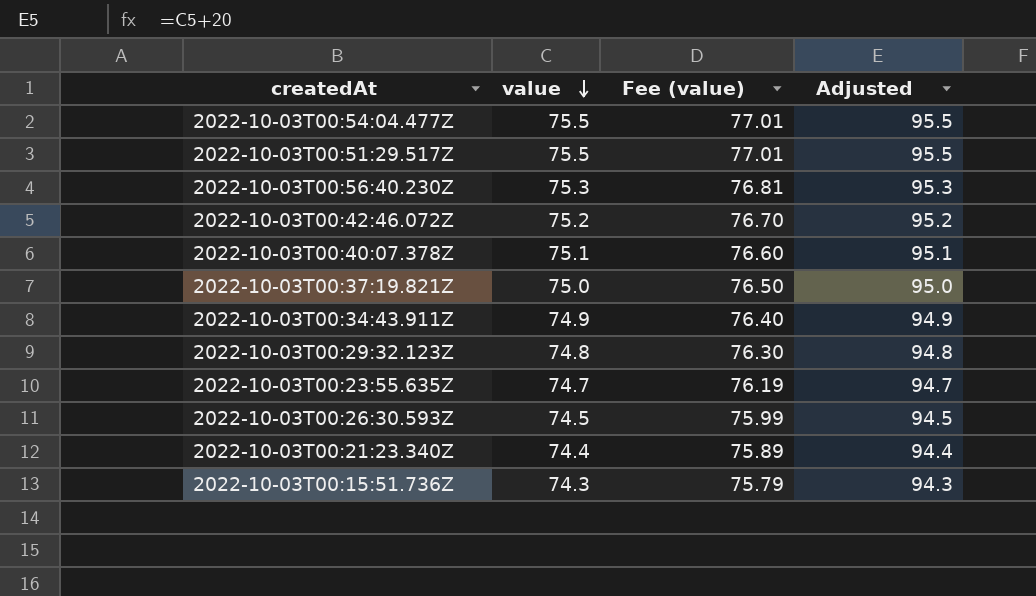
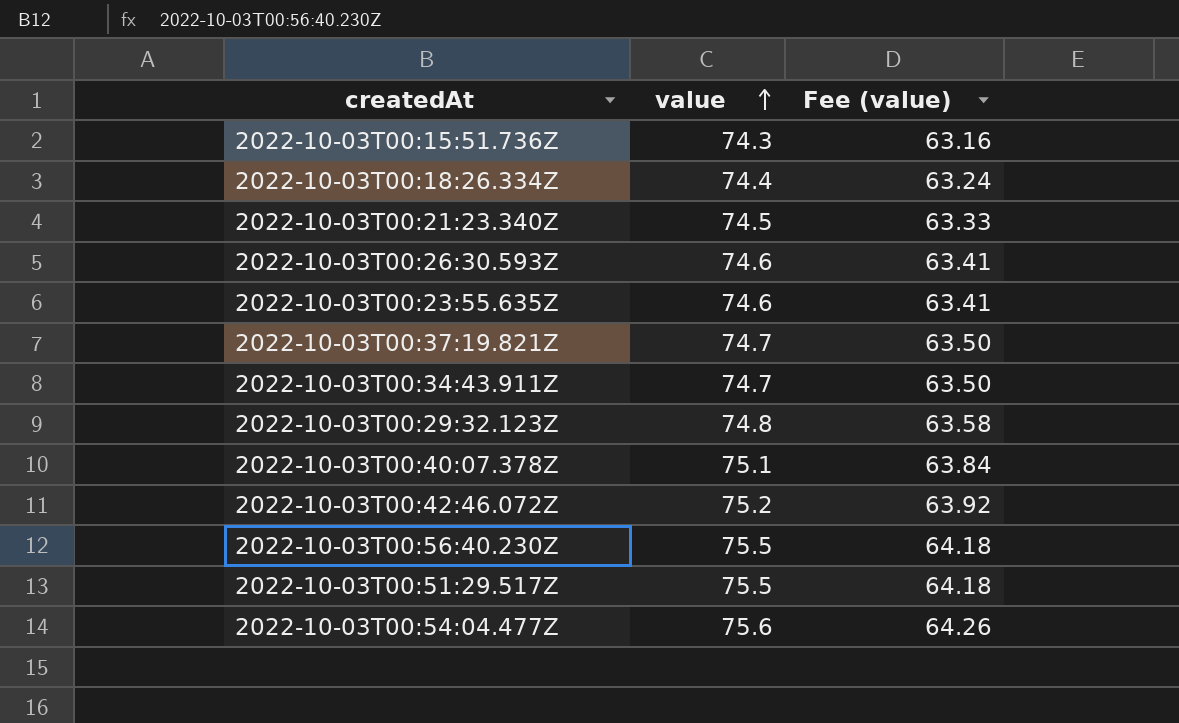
row order: value descending -> value ascending
column Adjusted | formula: [value] + 20 -> none
column Fee (value) | formula: [value] * 1.02 -> [value] * 0.85
row 2022-10-03T00:18:26.334Z: none -> 74.4 | 63.24
2022-10-03T00:21:23.340Z | value: 74.4 -> 74.5
2022-10-03T00:26:30.593Z | value: 74.5 -> 74.6
2022-10-03T00:23:55.635Z | value: 74.7 -> 74.6
2022-10-03T00:37:19.821Z | value: 75.0 -> 74.7
2022-10-03T00:34:43.911Z | value: 74.9 -> 74.7
2022-10-03T00:56:40.230Z | value: 75.3 -> 75.5
2022-10-03T00:54:04.477Z | value: 75.5 -> 75.6

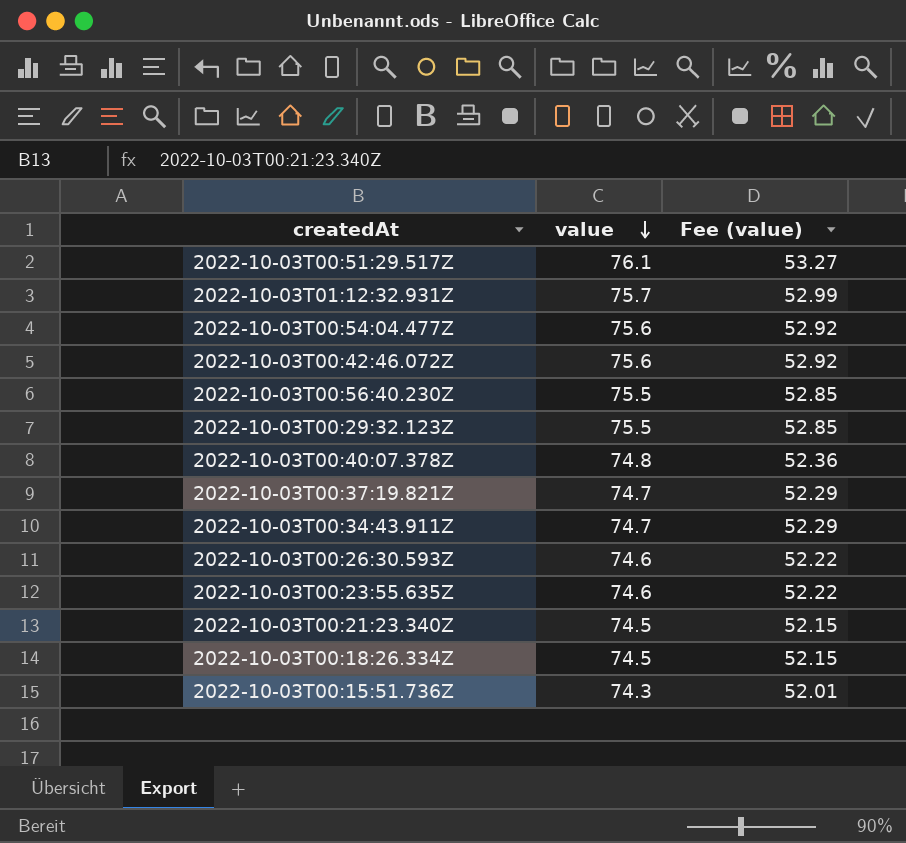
row order: value ascending -> value descending
column Fee (value) | formula: [value] * 0.85 -> [value] * 0.7
2022-10-03T00:51:29.517Z | value: 75.5 -> 76.1
row 2022-10-03T01:12:32.931Z: none -> 75.7 | 52.99
2022-10-03T00:42:46.072Z | value: 75.2 -> 75.6
2022-10-03T00:29:32.123Z | value: 74.8 -> 75.5
2022-10-03T00:40:07.378Z | value: 75.1 -> 74.8
2022-10-03T00:18:26.334Z | value: 74.4 -> 74.5

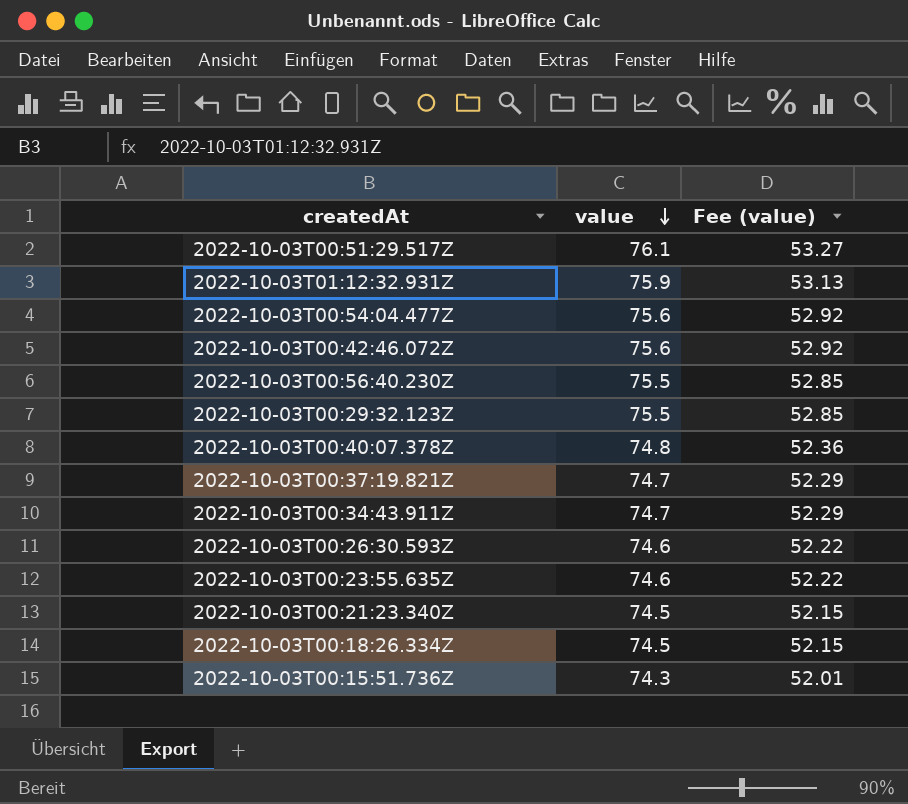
2022-10-03T01:12:32.931Z | value: 75.7 -> 75.9
2022-10-03T01:12:32.931Z | Fee (value): 52.99 -> 53.13

